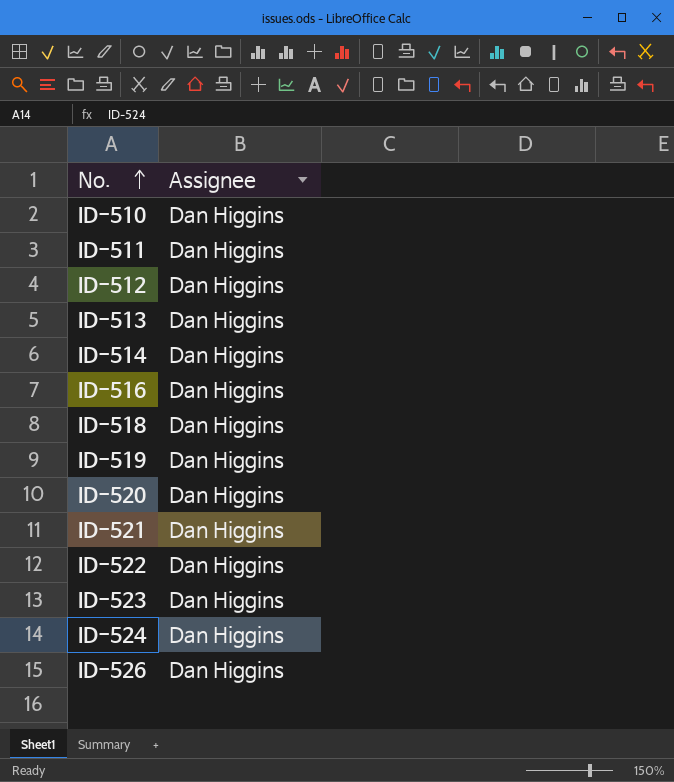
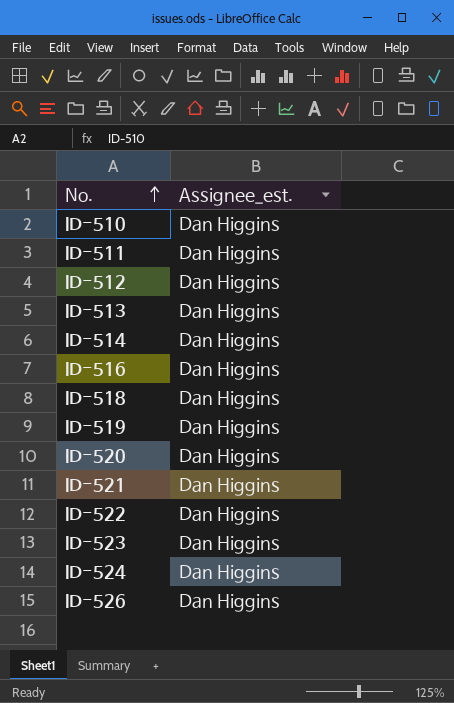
column name: Assignee -> Assignee_est.

